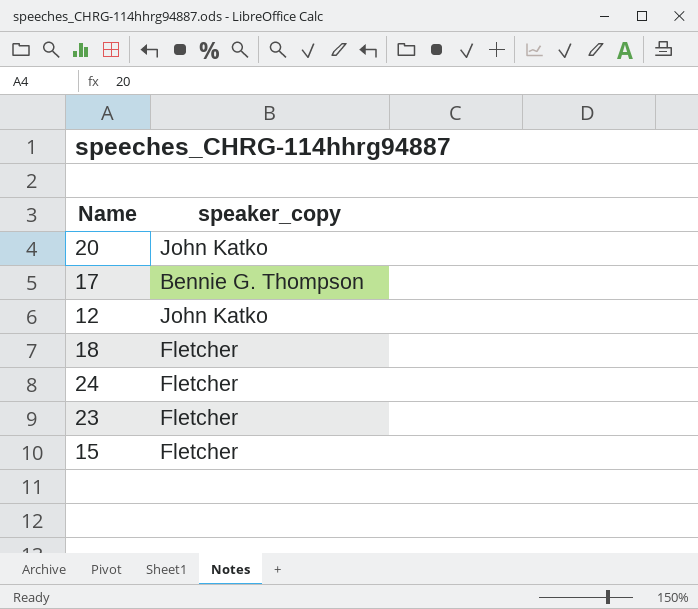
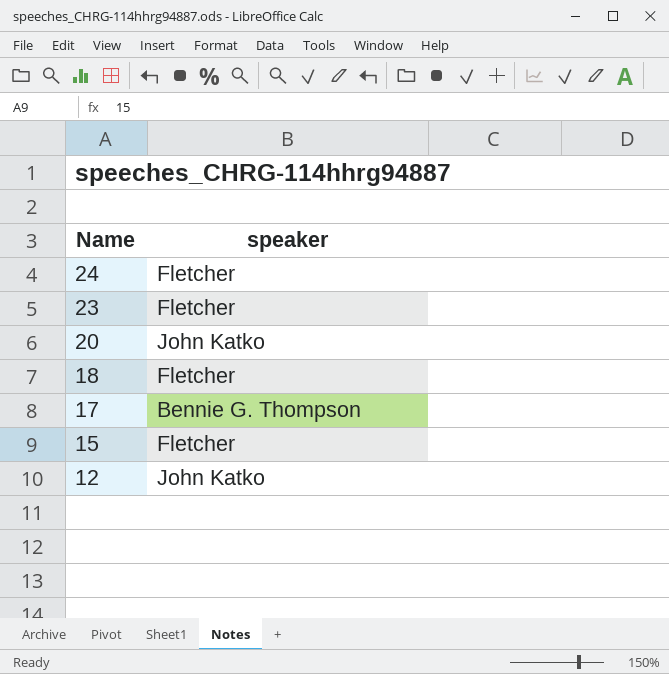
row order: none -> Name descending
column name: speaker_copy -> speaker

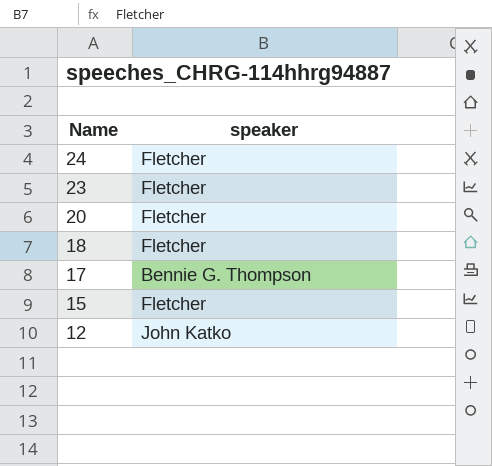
20 | speaker: John Katko -> Fletcher

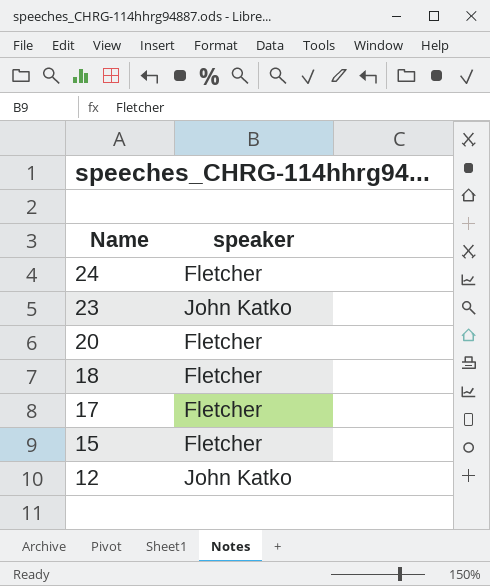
23 | speaker: Fletcher -> John Katko
17 | speaker: Bennie G. Thompson -> Fletcher

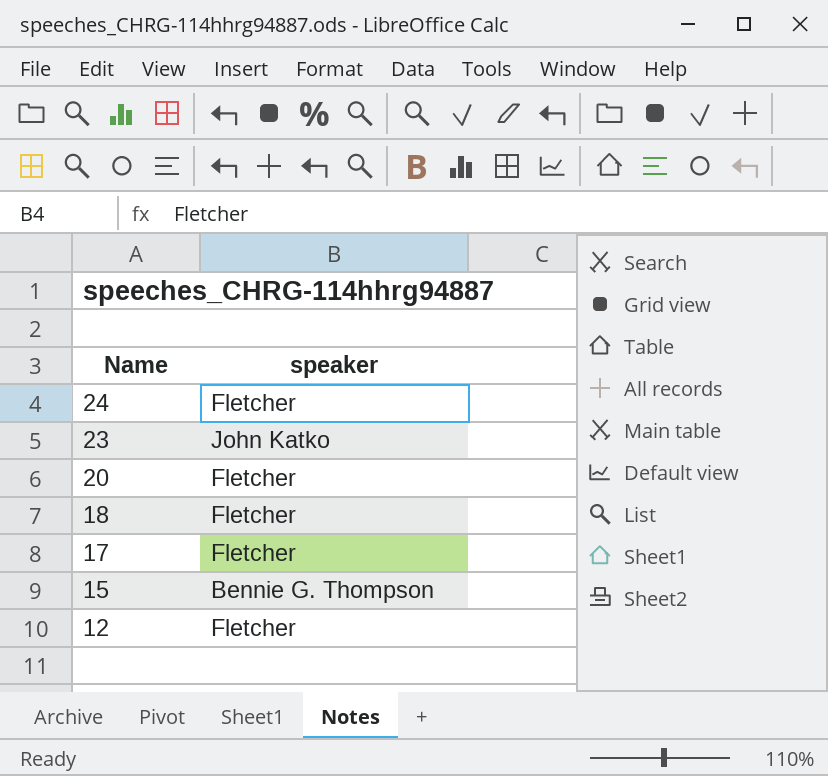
15 | speaker: Fletcher -> Bennie G. Thompson
12 | speaker: John Katko -> Fletcher

